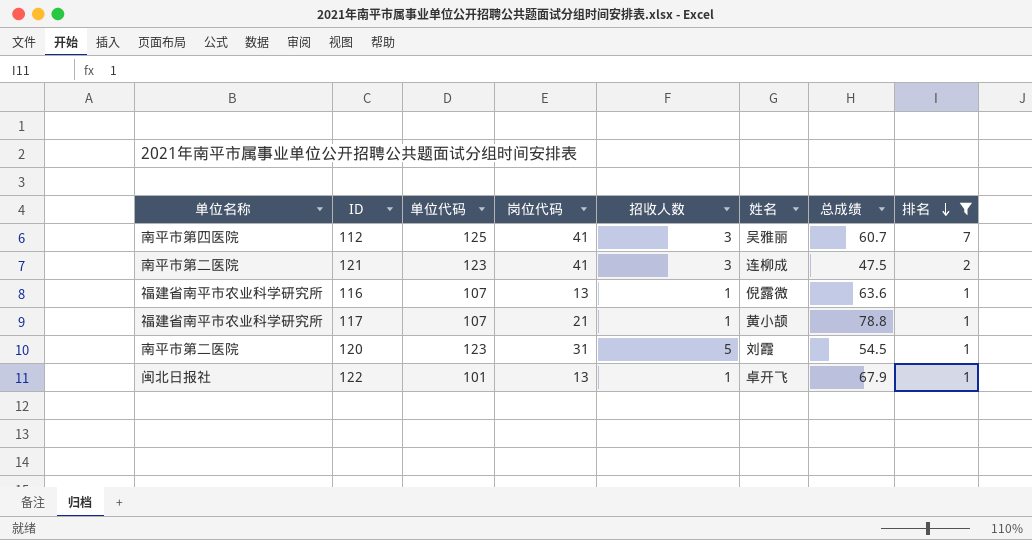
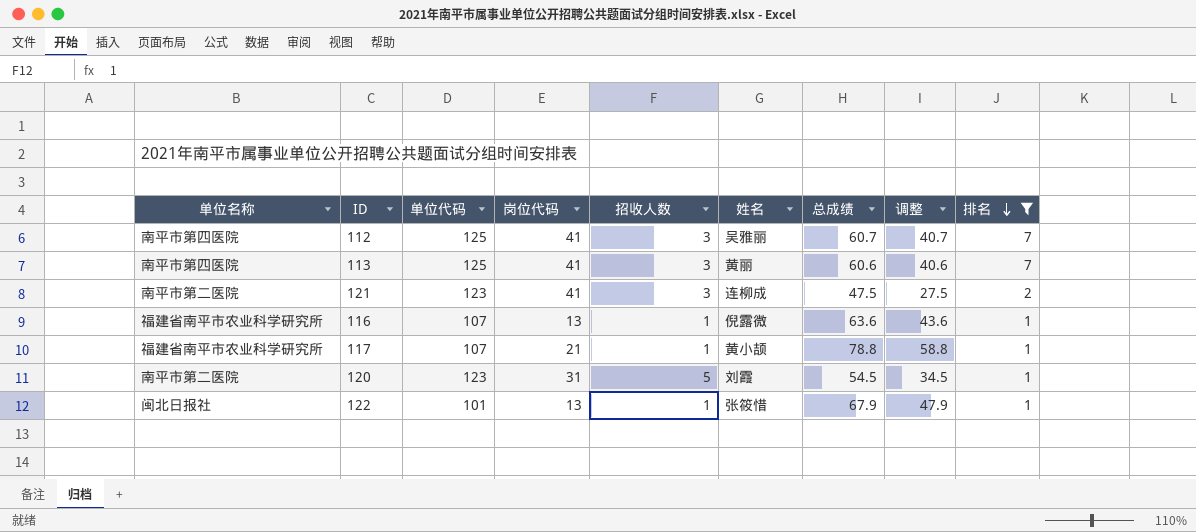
column 调整 | formula: none -> [总成绩] - 20
row 113: none -> 南平市第四医院 | 125 | 41 | 3 | 黄丽 | 60.6 | 40.6 | 7
122 | 姓名: 卓开飞 -> 张筱惜

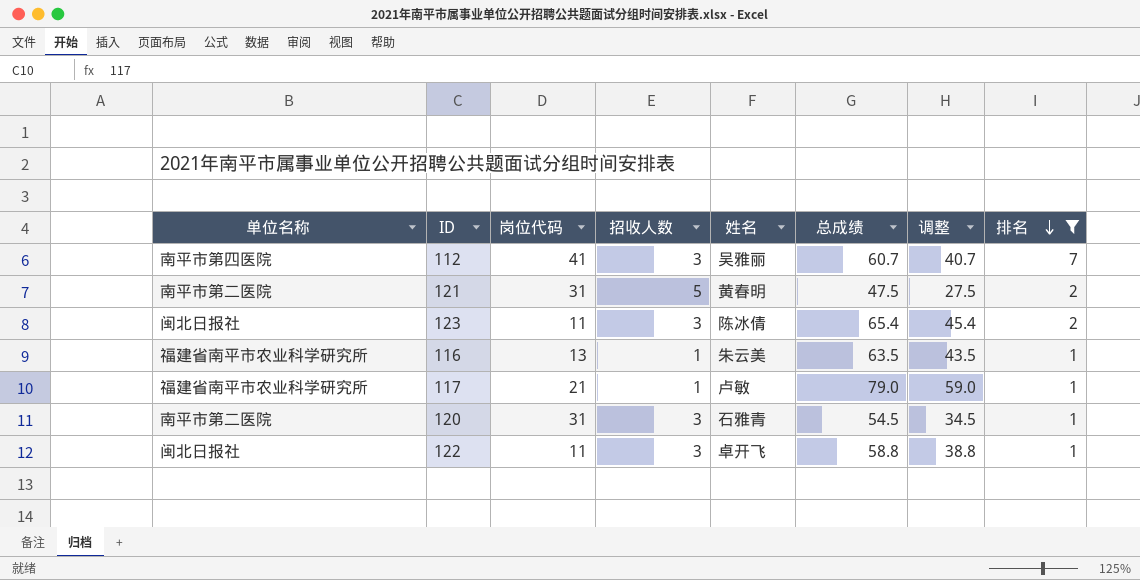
column 单位代码 | position: 3 -> none
row 113: 南平市第四医院 | 125 | 41 | 3 | 黄丽 | 60.6 | 40.6 | 7 -> none
121 | 岗位代码: 41 -> 31
121 | 招收人数: 3 -> 5
121 | 姓名: 连柳成 -> 黄春明
row 123: none -> 闽北日报社 | 11 | 3 | 陈冰倩 | 65.4 | 45.4 | 2
116 | 姓名: 倪露微 -> 朱云美
116 | 总成绩: 63.6 -> 63.5
116 | 调整: 43.6 -> 43.5
117 | 姓名: 黄小颉 -> 卢敏
117 | 总成绩: 78.8 -> 79.0
117 | 调整: 58.8 -> 59.0
120 | 招收人数: 5 -> 3
120 | 姓名: 刘霞 -> 石雅青
122 | 岗位代码: 13 -> 11
122 | 招收人数: 1 -> 3
122 | 姓名: 张筱惜 -> 卓开飞
122 | 总成绩: 67.9 -> 58.8
122 | 调整: 47.9 -> 38.8

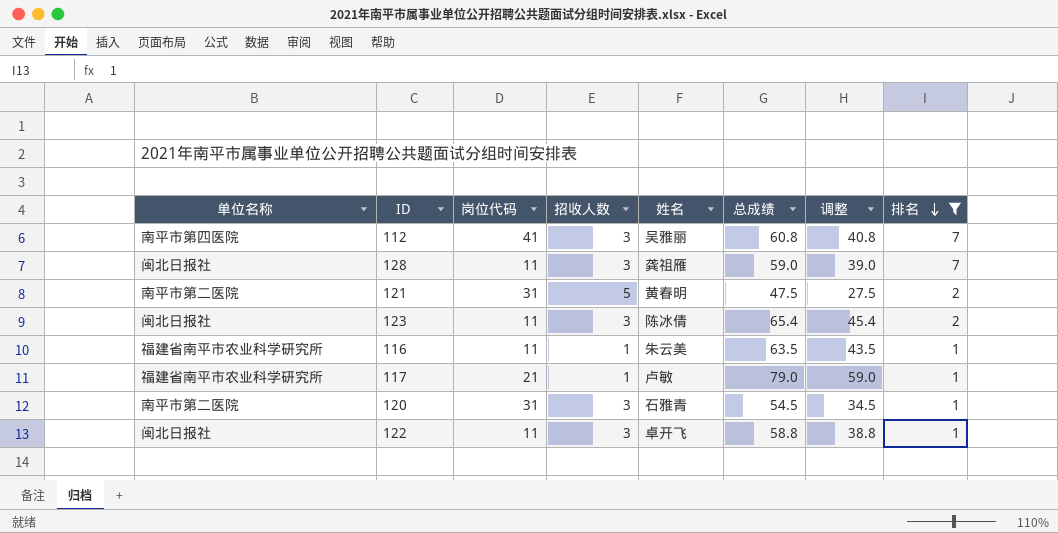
112 | 总成绩: 60.7 -> 60.8
112 | 调整: 40.7 -> 40.8
row 128: none -> 闽北日报社 | 11 | 3 | 龚祖雁 | 59.0 | 39.0 | 7
116 | 岗位代码: 13 -> 11

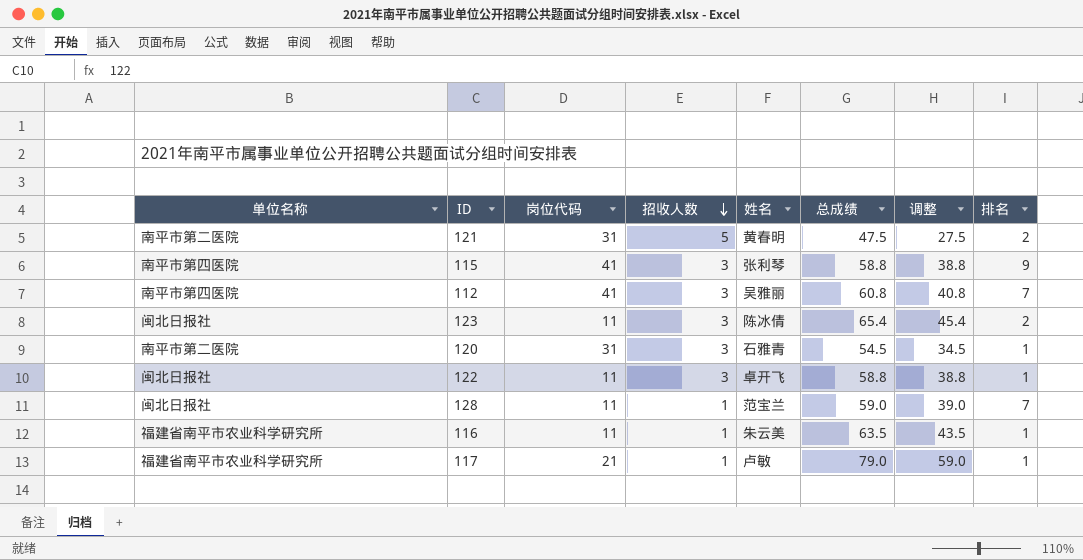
filter: 排名 != 9 -> none
row order: 排名 descending -> 招收人数 descending
128 | 招收人数: 3 -> 1
128 | 姓名: 龚祖雁 -> 范宝兰

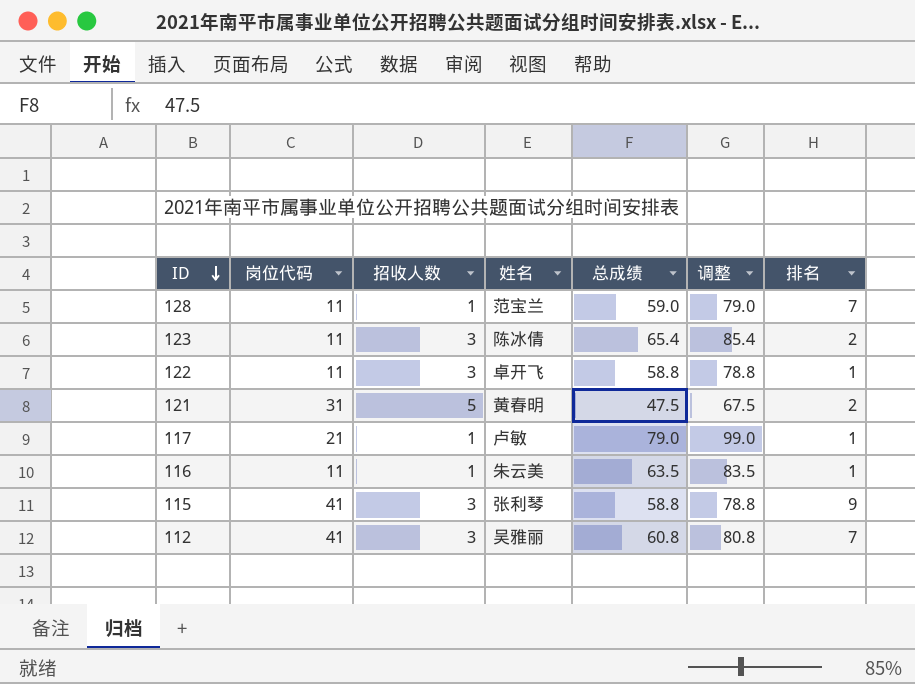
row order: 招收人数 descending -> ID descending
column 单位名称 | position: 1 -> none
column 调整 | formula: [总成绩] - 20 -> [总成绩] + 20
row 120: 南平市第二医院 | 31 | 3 | 石雅青 | 54.5 | 34.5 | 1 -> none

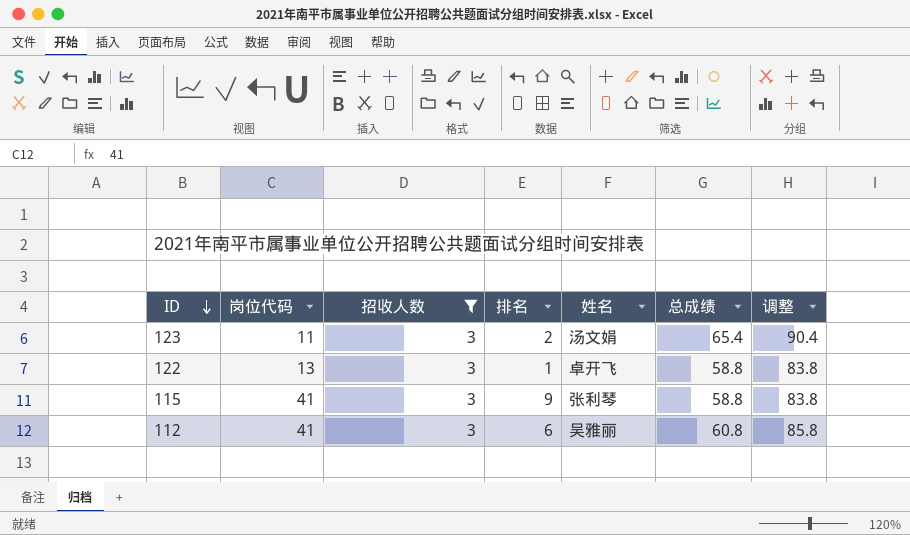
filter: none -> 招收人数 = 3
column 排名 | position: 7 -> 4
column 调整 | formula: [总成绩] + 20 -> [总成绩] + 25
123 | 姓名: 陈冰倩 -> 汤文娟
122 | 岗位代码: 11 -> 13
112 | 排名: 7 -> 6

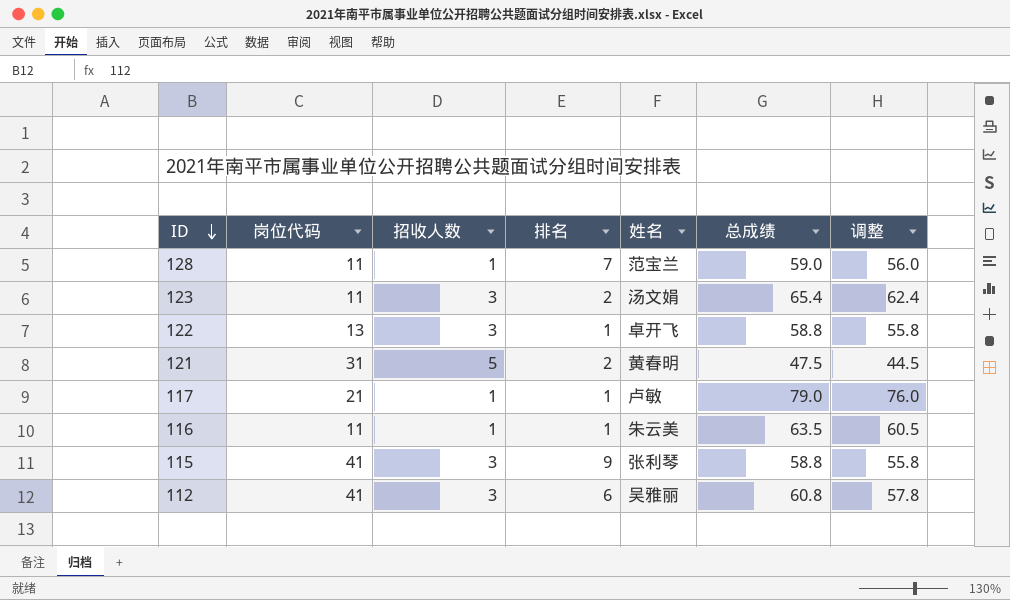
filter: 招收人数 = 3 -> none
column 调整 | formula: [总成绩] + 25 -> [总成绩] - 3

